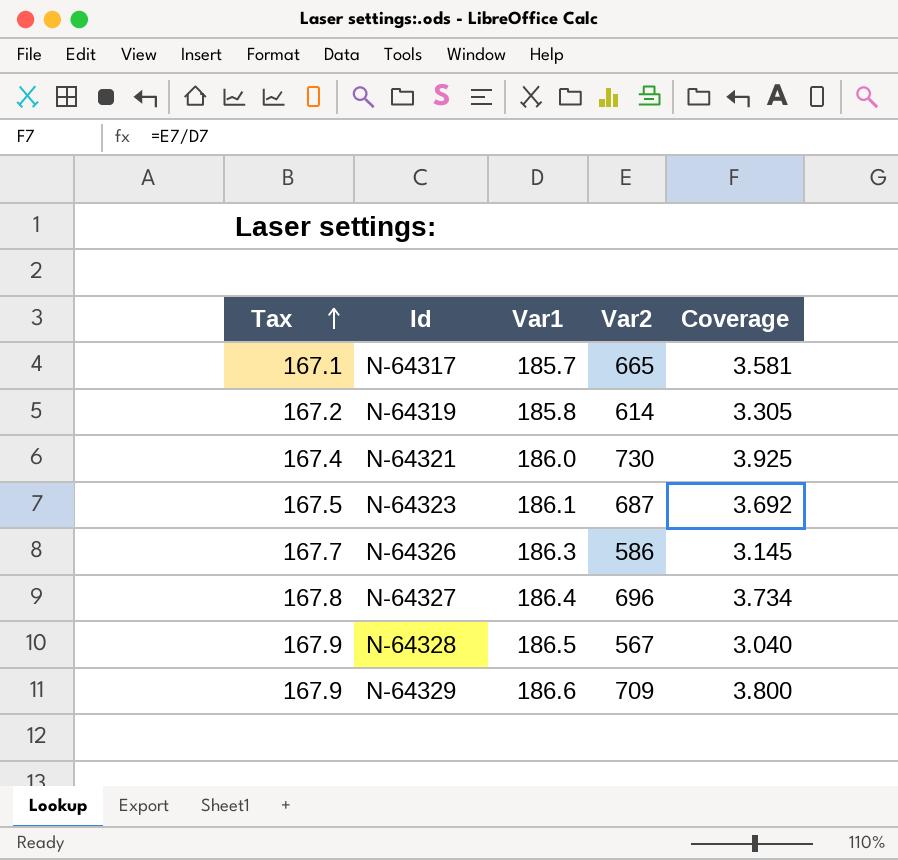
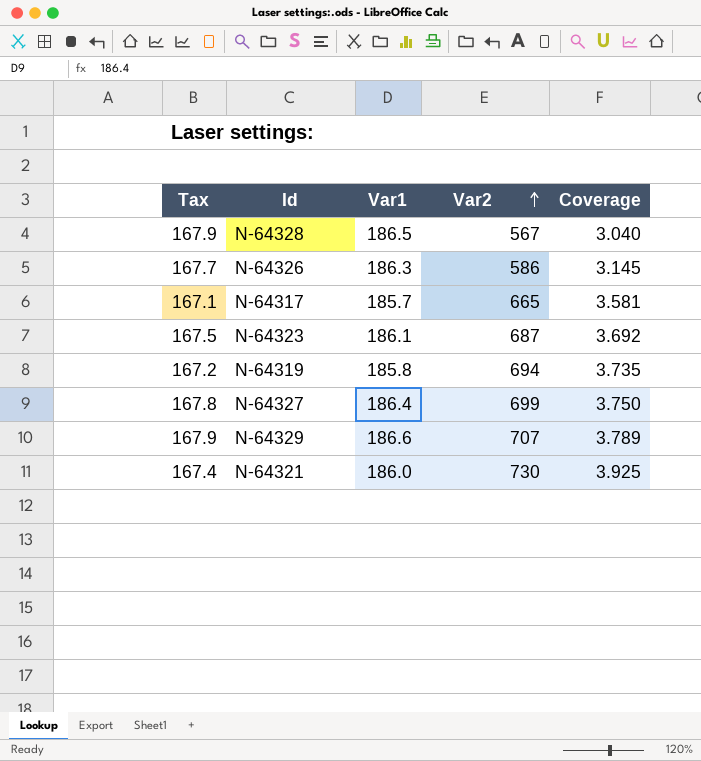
row order: Tax ascending -> Var2 ascending
N-64319 | Var2: 614 -> 694
N-64319 | Coverage: 3.305 -> 3.735
N-64327 | Var2: 696 -> 699
N-64327 | Coverage: 3.734 -> 3.750
N-64329 | Var2: 709 -> 707
N-64329 | Coverage: 3.800 -> 3.789

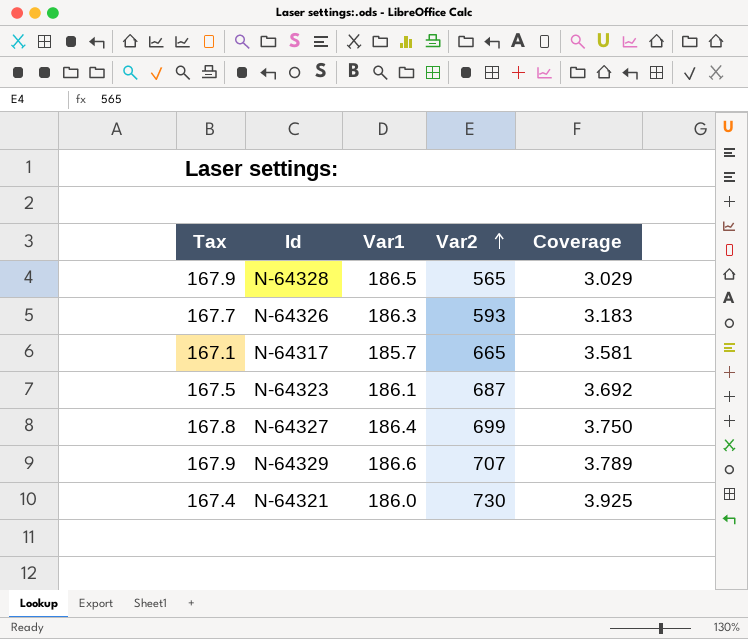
row N-64319: 167.2 | 185.8 | 694 | 3.735 -> none
N-64328 | Var2: 567 -> 565
N-64328 | Coverage: 3.040 -> 3.029
N-64326 | Var2: 586 -> 593
N-64326 | Coverage: 3.145 -> 3.183

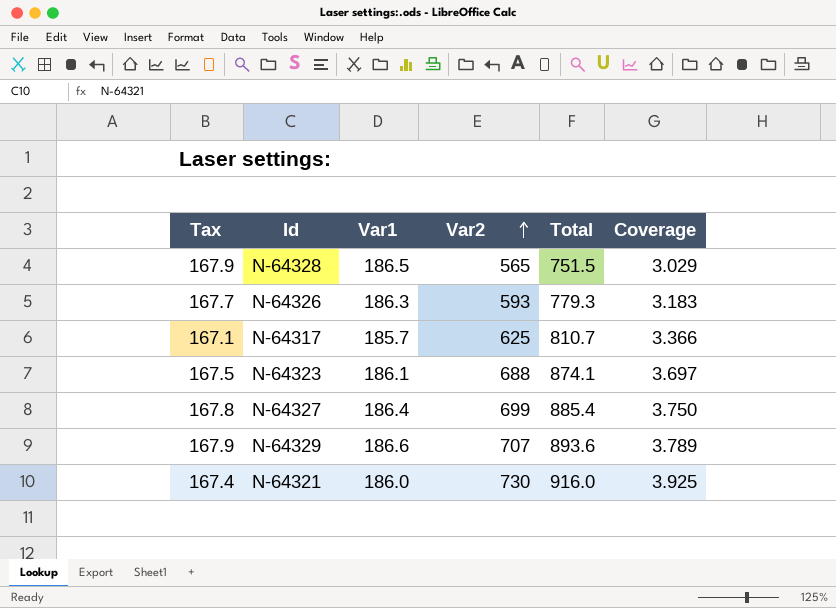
column Total | formula: none -> [Var1] + [Var2]
N-64317 | Var2: 665 -> 625
N-64317 | Coverage: 3.581 -> 3.366
N-64323 | Var2: 687 -> 688
N-64323 | Coverage: 3.692 -> 3.697

